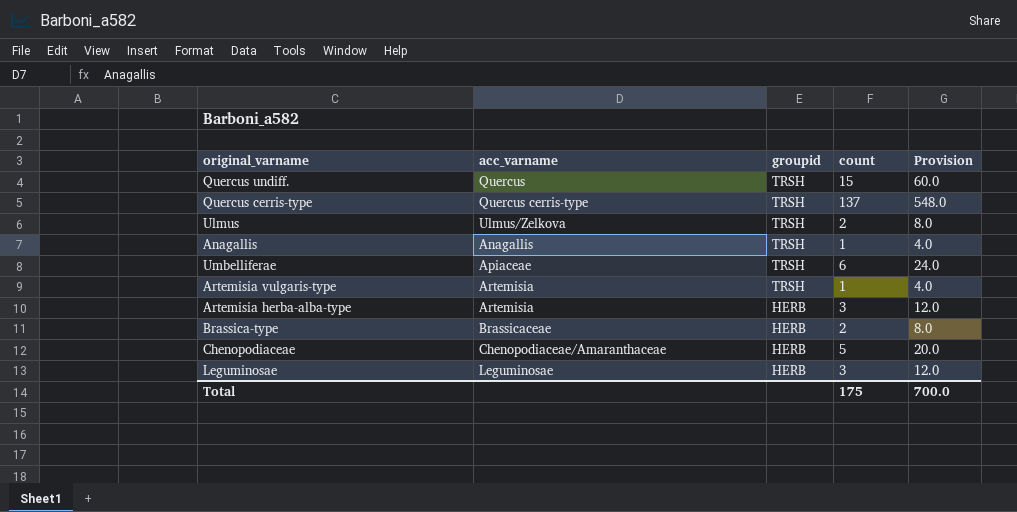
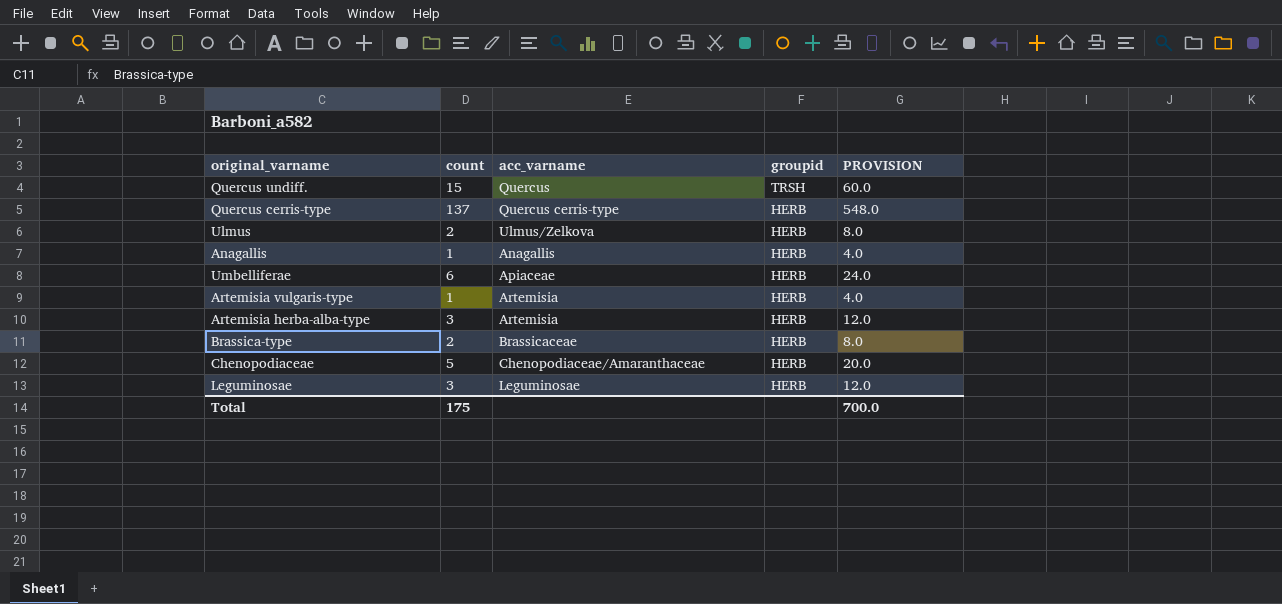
column count | position: 4 -> 2
column name: Provision -> PROVISION
Quercus cerris-type | groupid: TRSH -> HERB
Ulmus | groupid: TRSH -> HERB
Anagallis | groupid: TRSH -> HERB
Umbelliferae | groupid: TRSH -> HERB
Artemisia vulgaris-type | groupid: TRSH -> HERB

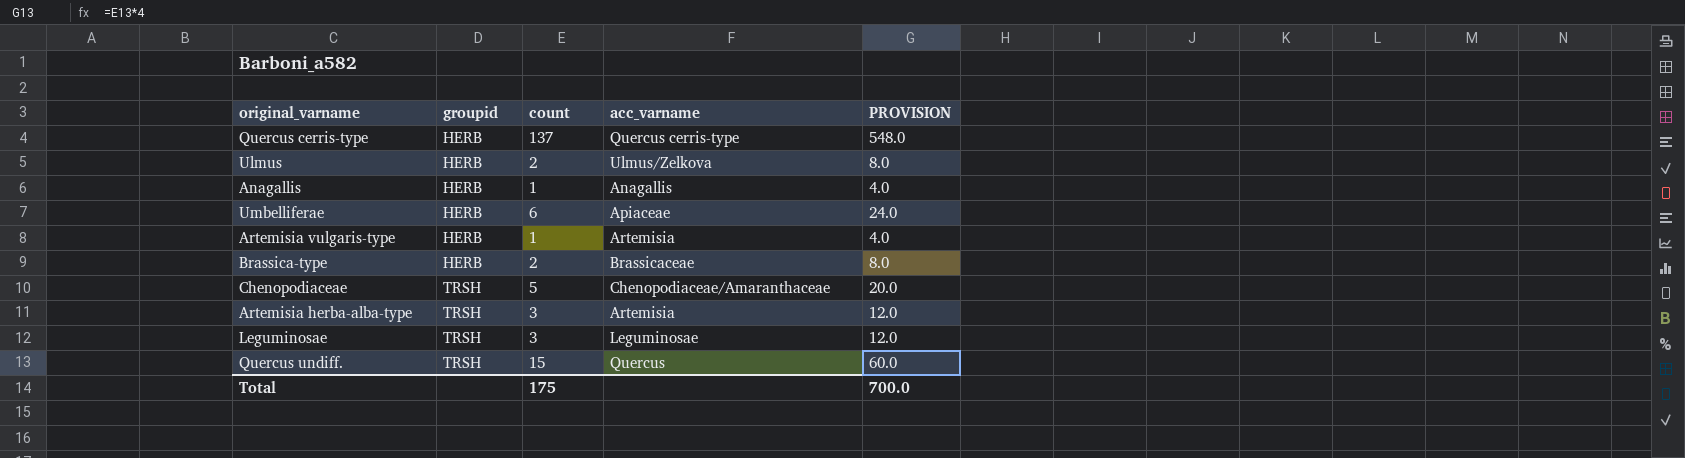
row order: groupid descending -> groupid ascending
column groupid | position: 4 -> 2
Chenopodiaceae | groupid: HERB -> TRSH
Artemisia herba-alba-type | groupid: HERB -> TRSH
Leguminosae | groupid: HERB -> TRSH

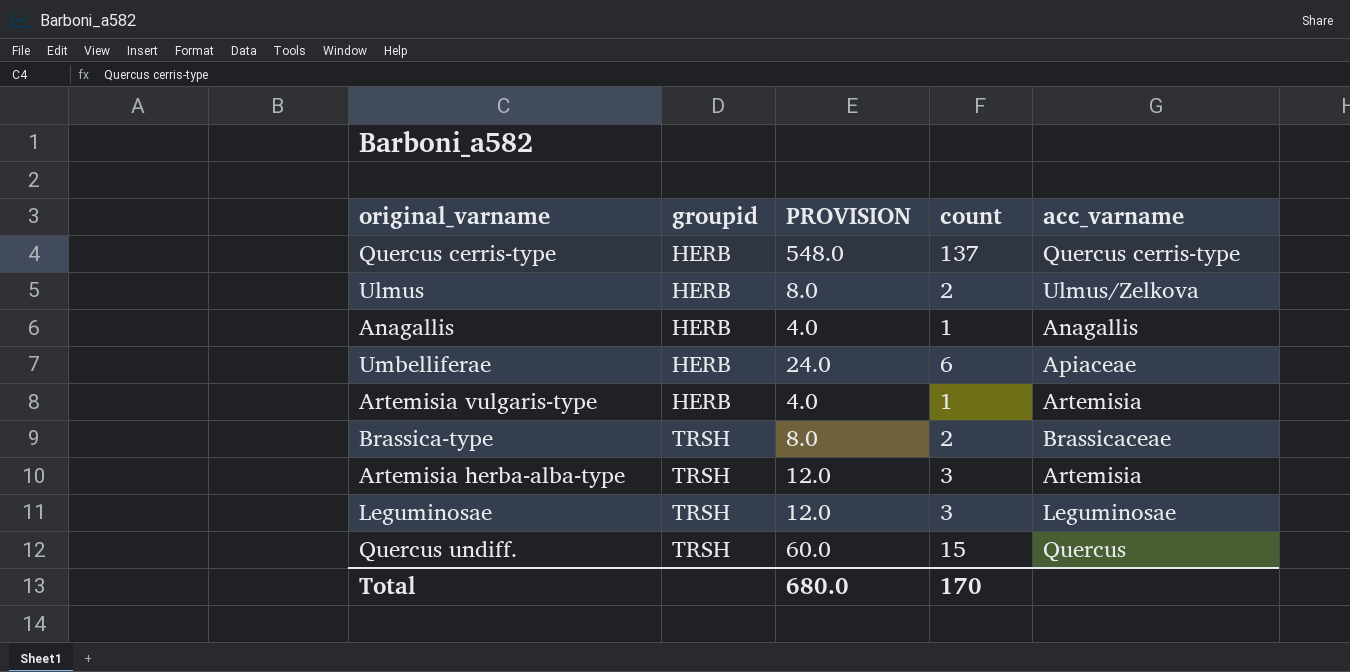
column PROVISION | position: 5 -> 3
row Chenopodiaceae: TRSH | 5 | Chenopodiaceae/Amaranthaceae | 20.0 -> none
Brassica-type | groupid: HERB -> TRSH
Total | PROVISION: 700.0 -> 680.0
Total | count: 175 -> 170

